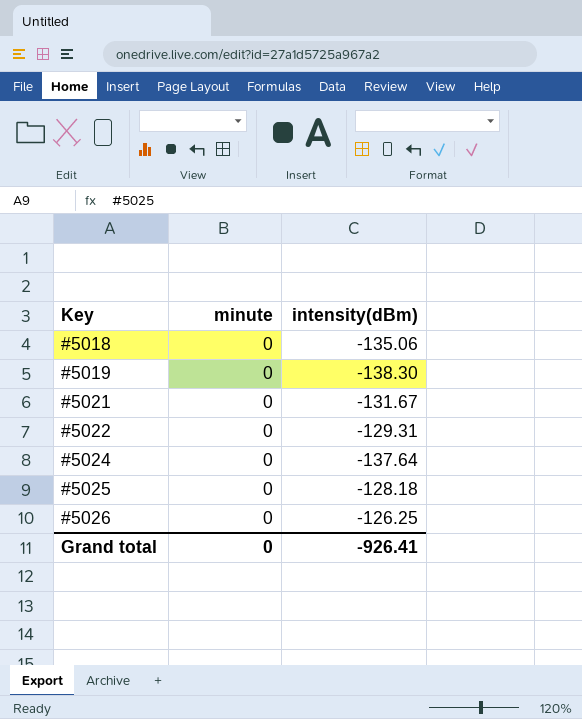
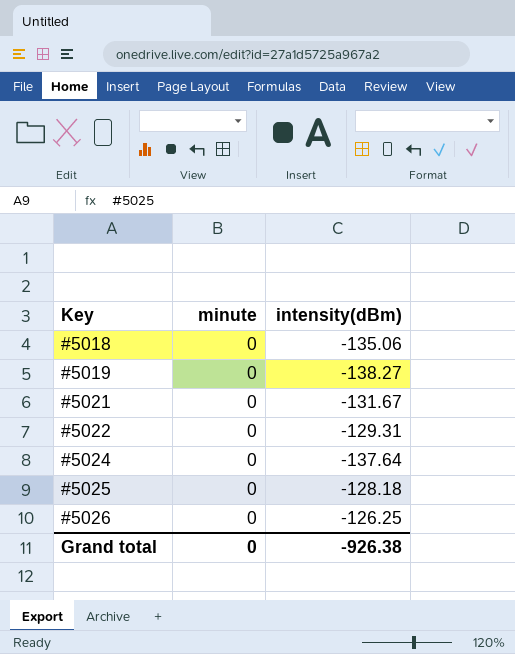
#5019 | intensity(dBm): -138.30 -> -138.27
Grand total | intensity(dBm): -926.41 -> -926.38

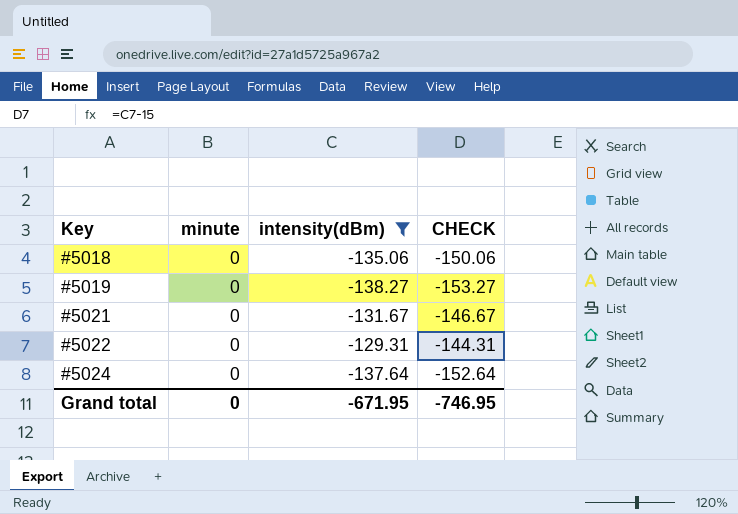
filter: none -> intensity(dBm) <= -129.31
column CHECK | formula: none -> [intensity(dBm)] - 15
Grand total | intensity(dBm): -926.38 -> -671.95

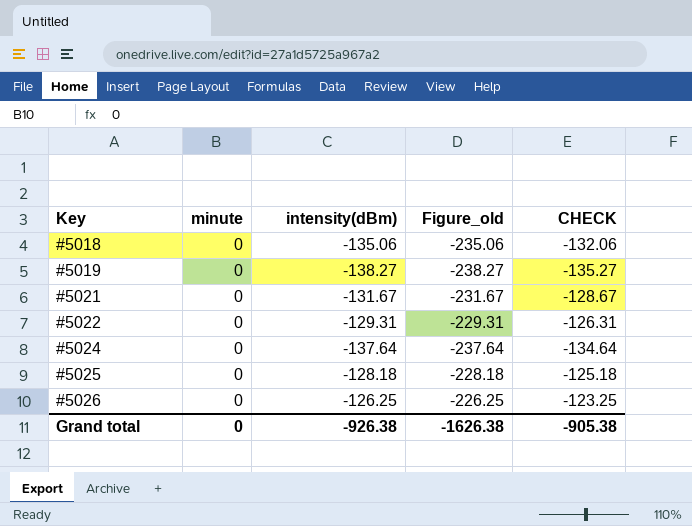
filter: intensity(dBm) <= -129.31 -> none
column Figure_old | formula: none -> [intensity(dBm)] - 100
column CHECK | formula: [intensity(dBm)] - 15 -> [intensity(dBm)] + 3
Grand total | intensity(dBm): -671.95 -> -926.38
Grand total | CHECK: -746.95 -> -905.38

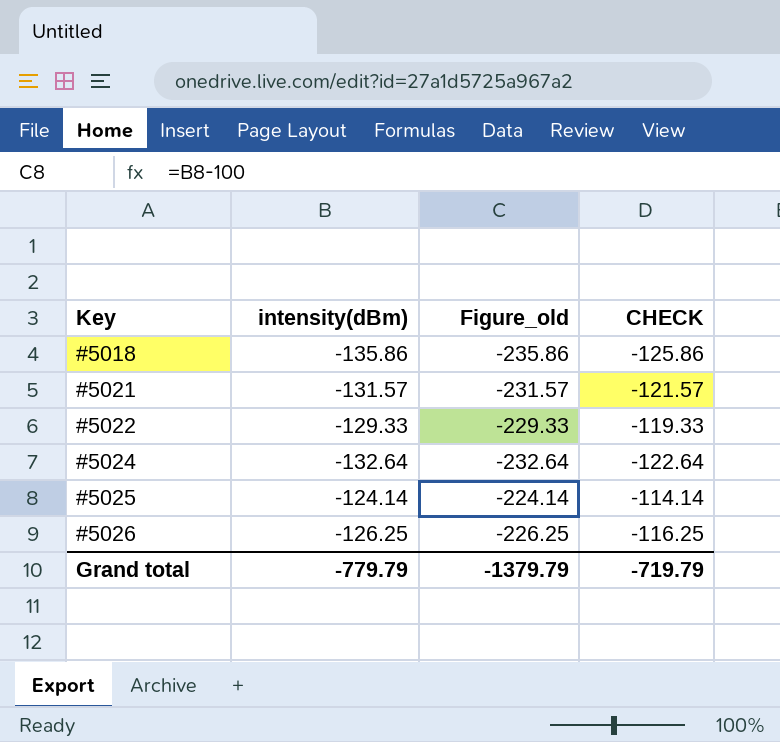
column minute | position: 2 -> none
column CHECK | formula: [intensity(dBm)] + 3 -> [intensity(dBm)] + 10
row #5019: 0 | -138.27 | -238.27 | -135.27 -> none
#5018 | intensity(dBm): -135.06 -> -135.86
#5018 | Figure_old: -235.06 -> -235.86
#5021 | intensity(dBm): -131.67 -> -131.57
#5021 | Figure_old: -231.67 -> -231.57
#5022 | intensity(dBm): -129.31 -> -129.33
#5022 | Figure_old: -229.31 -> -229.33
#5024 | intensity(dBm): -137.64 -> -132.64
#5024 | Figure_old: -237.64 -> -232.64
#5025 | intensity(dBm): -128.18 -> -124.14
#5025 | Figure_old: -228.18 -> -224.14
Grand total | intensity(dBm): -926.38 -> -779.79
Grand total | Figure_old: -1626.38 -> -1379.79
Grand total | CHECK: -905.38 -> -719.79

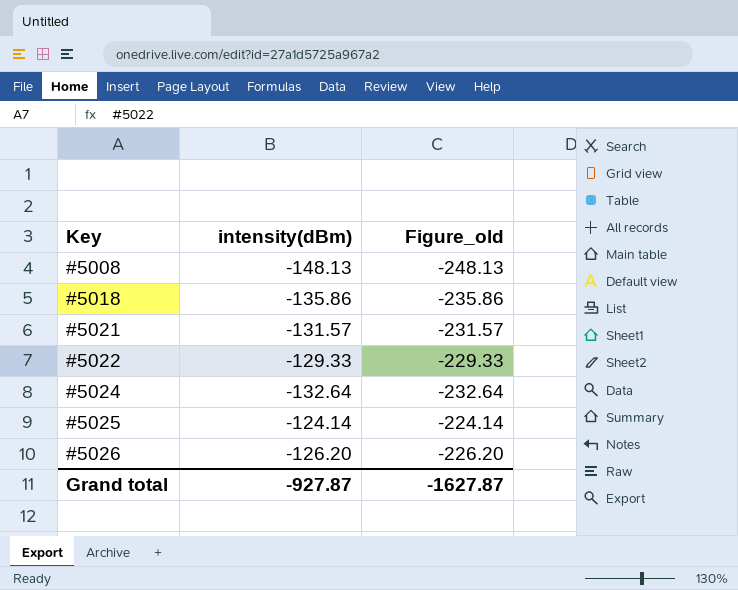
column CHECK | formula: [intensity(dBm)] + 10 -> none
row #5008: none -> -148.13 | -248.13
#5026 | intensity(dBm): -126.25 -> -126.20
#5026 | Figure_old: -226.25 -> -226.20
Grand total | intensity(dBm): -779.79 -> -927.87
Grand total | Figure_old: -1379.79 -> -1627.87

